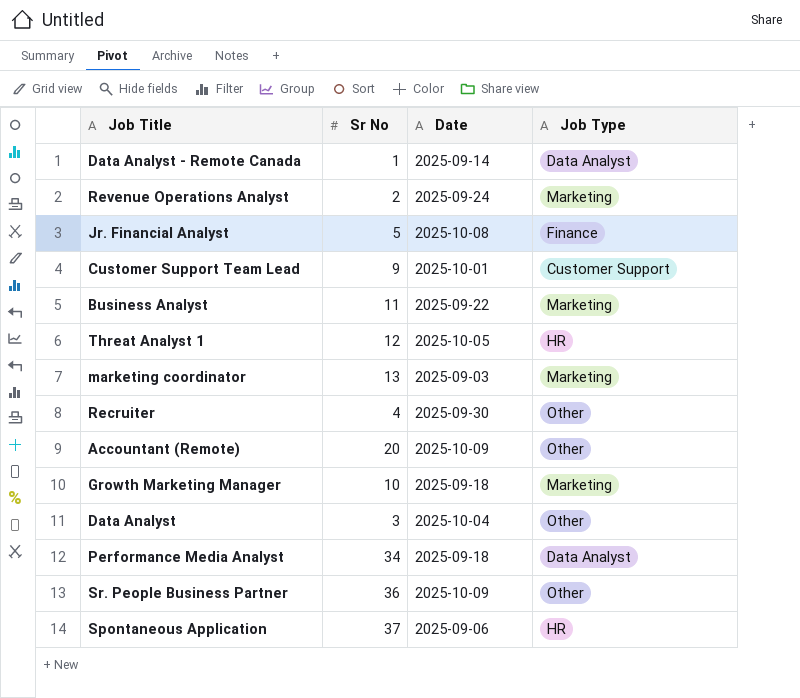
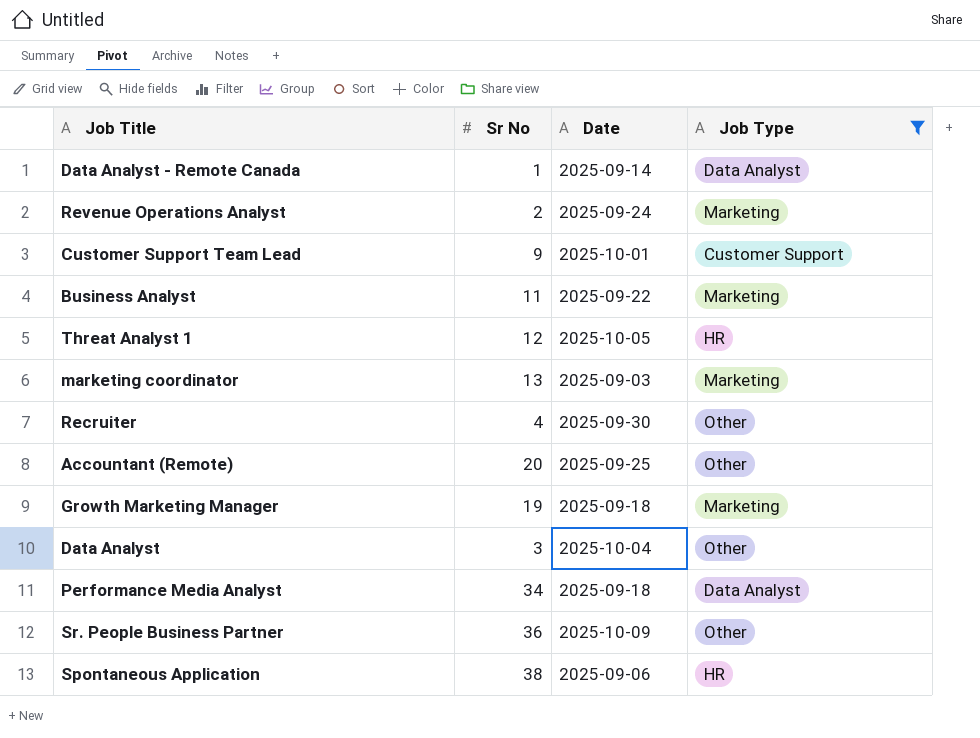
filter: none -> Job Type != Finance
Accountant (Remote) | Date: 2025-10-09 -> 2025-09-25
Growth Marketing Manager | Sr No: 10 -> 19
Spontaneous Application | Sr No: 37 -> 38

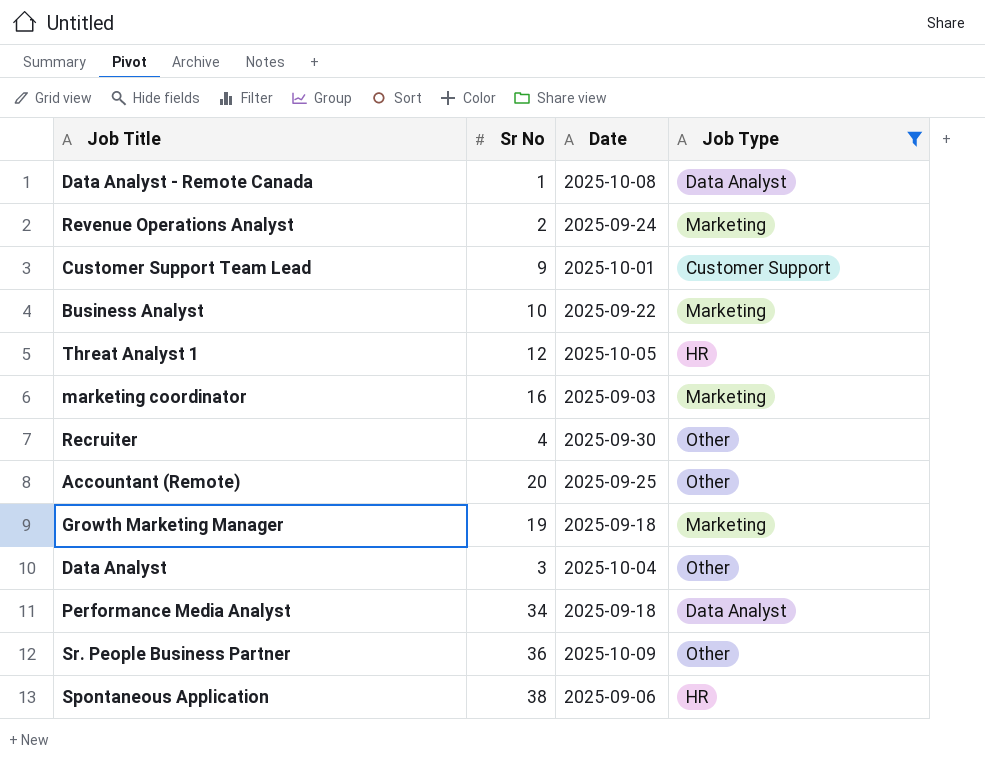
Data Analyst - Remote Canada | Date: 2025-09-14 -> 2025-10-08
Business Analyst | Sr No: 11 -> 10
marketing coordinator | Sr No: 13 -> 16

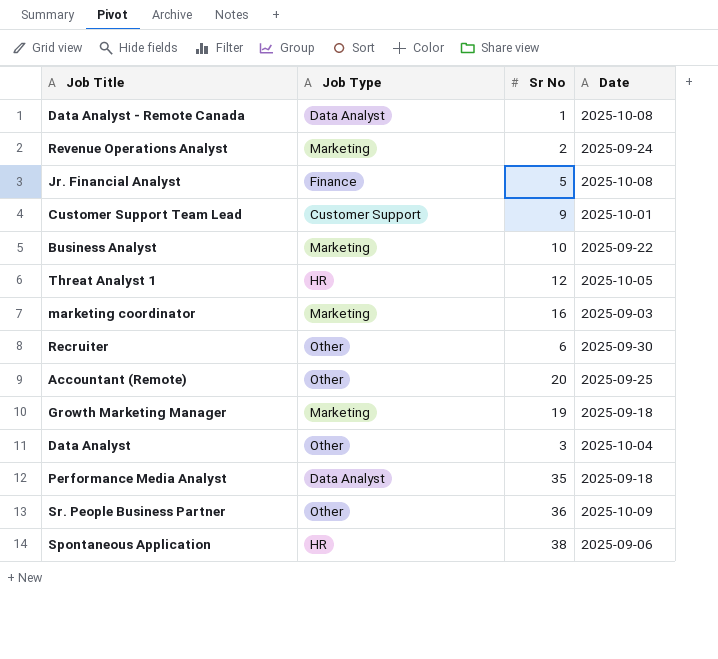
filter: Job Type != Finance -> none
column Job Type | position: 4 -> 2
Recruiter | Sr No: 4 -> 6
Performance Media Analyst | Sr No: 34 -> 35

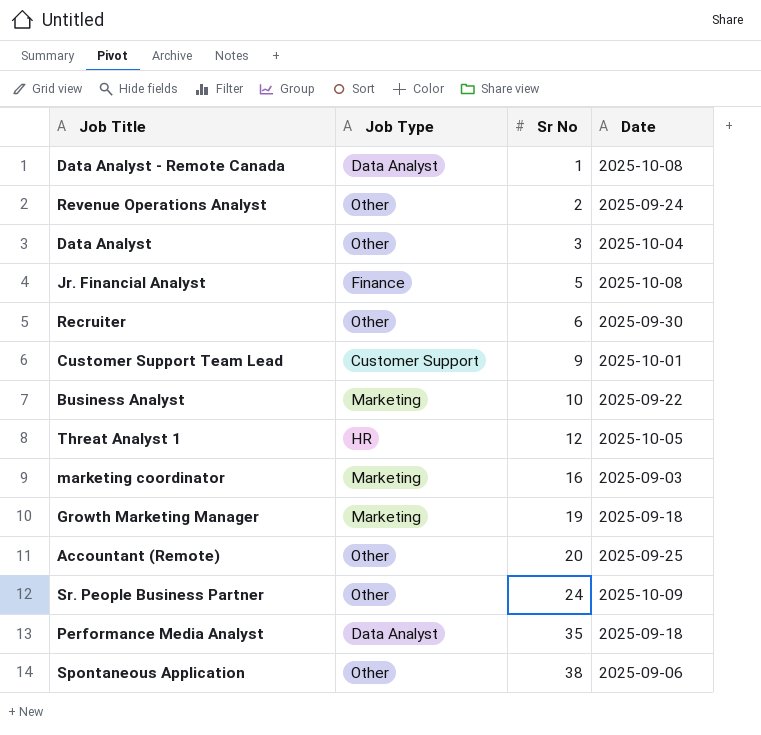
row order: none -> Sr No ascending
Revenue Operations Analyst | Job Type: Marketing -> Other
Sr. People Business Partner | Sr No: 36 -> 24
Spontaneous Application | Job Type: HR -> Other

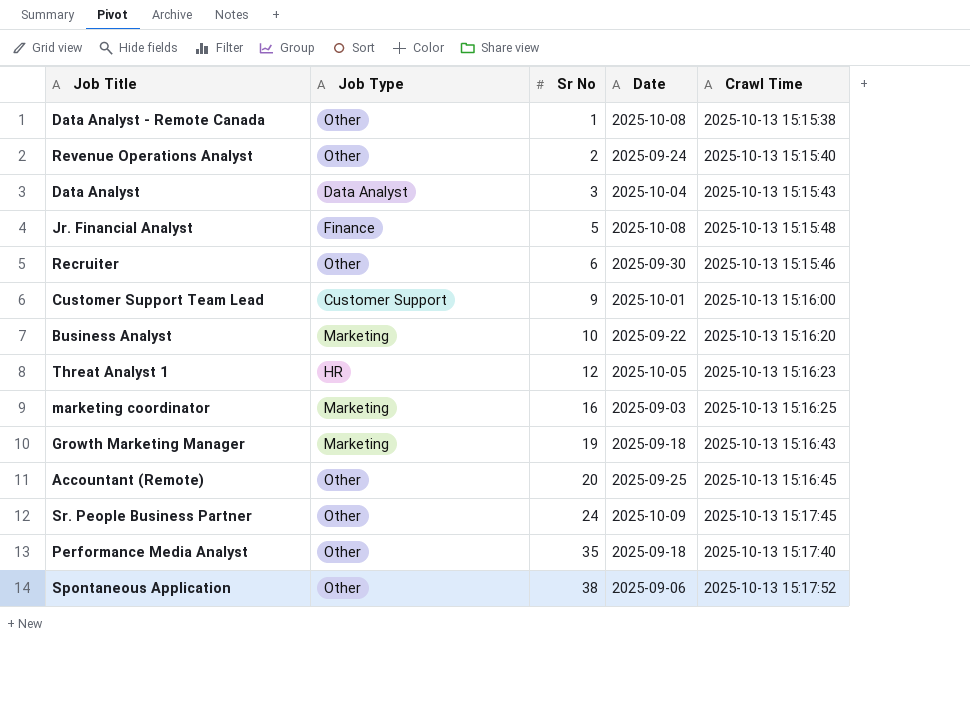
column Crawl Time | position: none -> 5
Data Analyst - Remote Canada | Job Type: Data Analyst -> Other
Data Analyst | Job Type: Other -> Data Analyst
Performance Media Analyst | Job Type: Data Analyst -> Other

